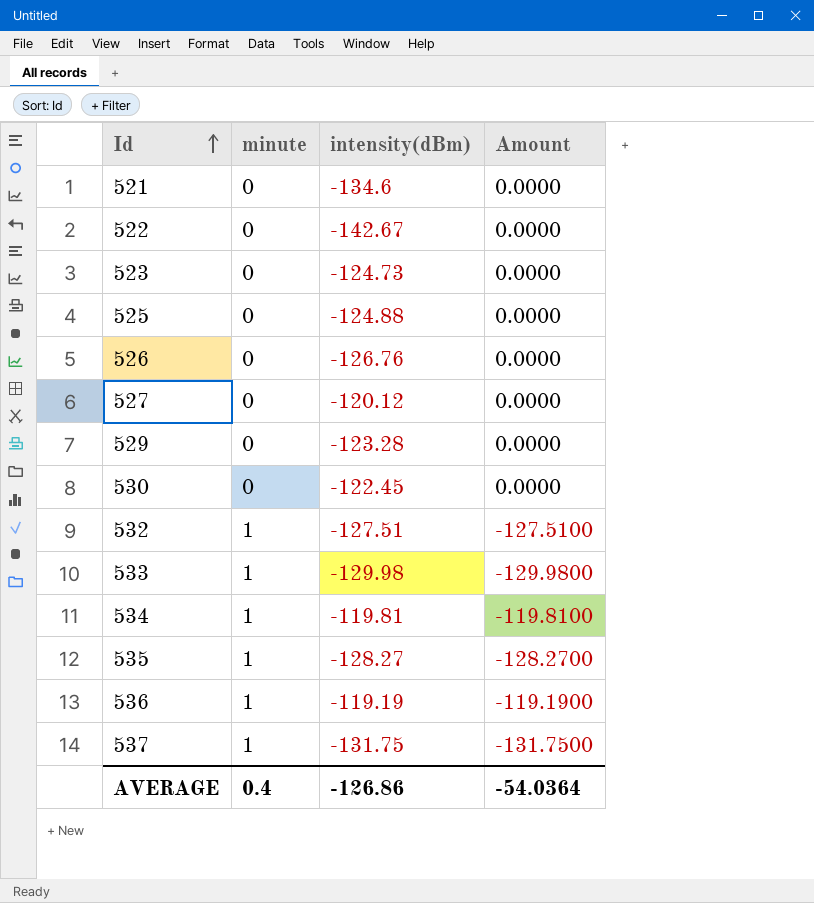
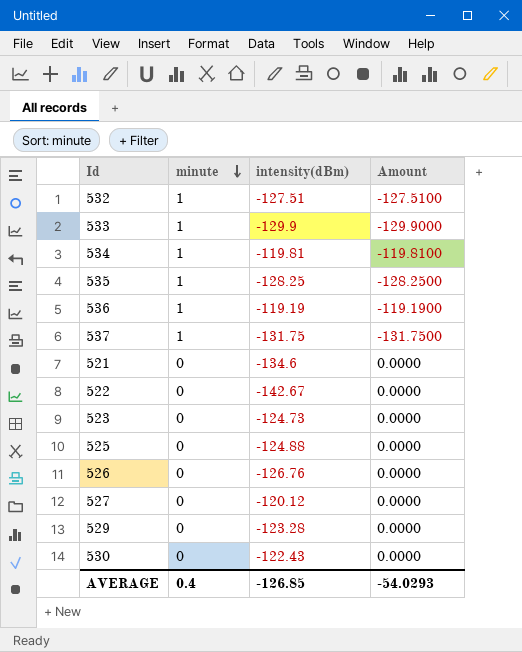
row order: Id ascending -> minute descending
533 | intensity(dBm): -129.98 -> -129.9
533 | Amount: -129.9800 -> -129.9000
535 | intensity(dBm): -128.27 -> -128.25
535 | Amount: -128.2700 -> -128.2500
530 | intensity(dBm): -122.45 -> -122.43
AVERAGE | intensity(dBm): -126.86 -> -126.85
AVERAGE | Amount: -54.0364 -> -54.0293

